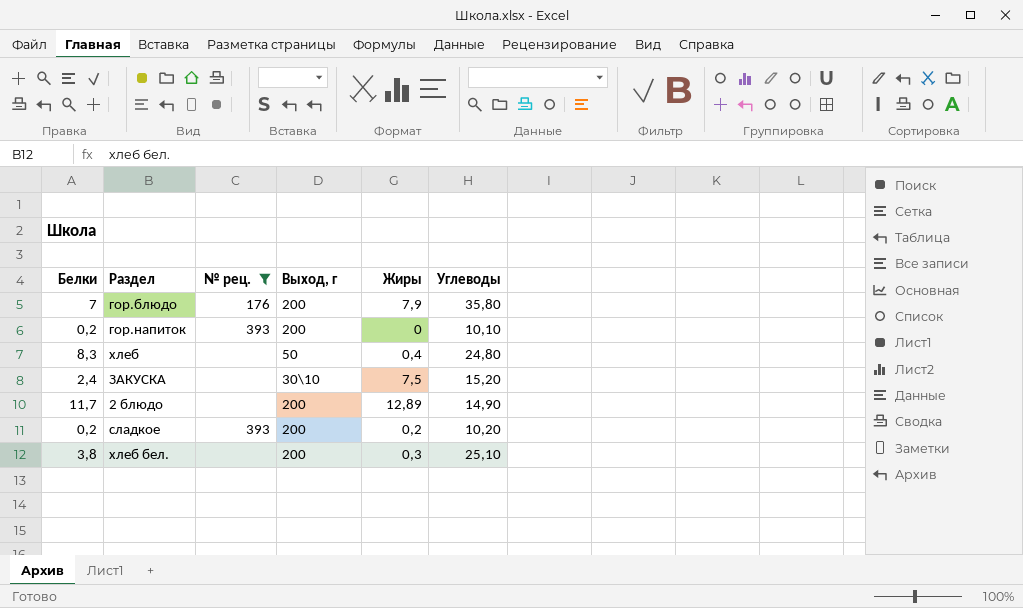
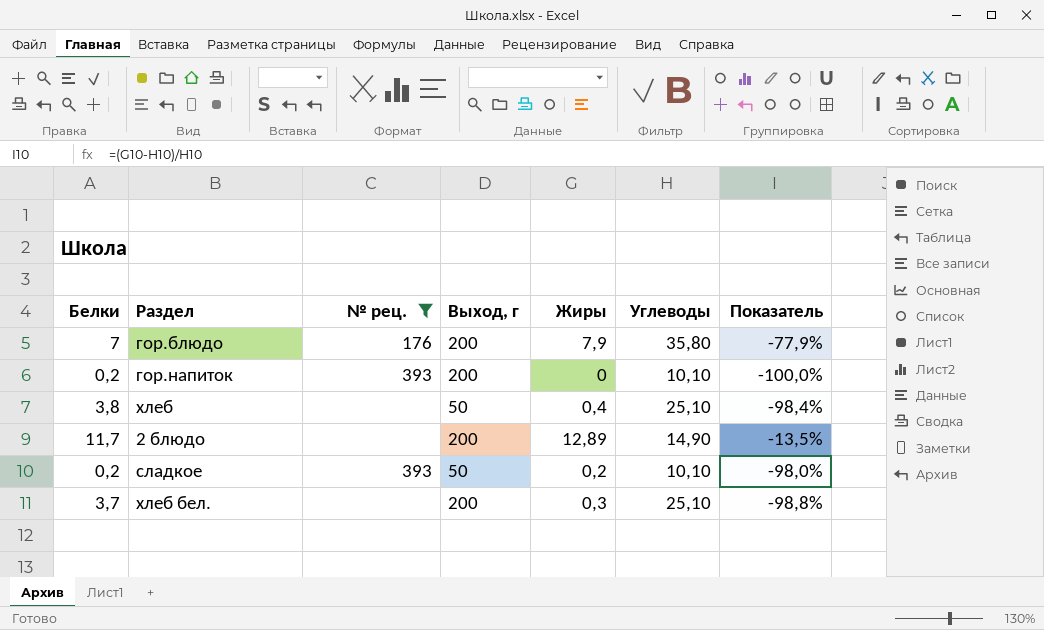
column Показатель | formula: none -> ([Жиры] - [Углеводы]) / [Углеводы]
row ЗАКУСКА: 2,4 | none | 30\10 | 7,5 | 15,20 -> none
хлеб | Белки: 8,3 -> 3,8
хлеб | Углеводы: 24,80 -> 25,10
сладкое | Выход, г: 200 -> 50
сладкое | Углеводы: 10,20 -> 10,10
хлеб бел. | Белки: 3,8 -> 3,7

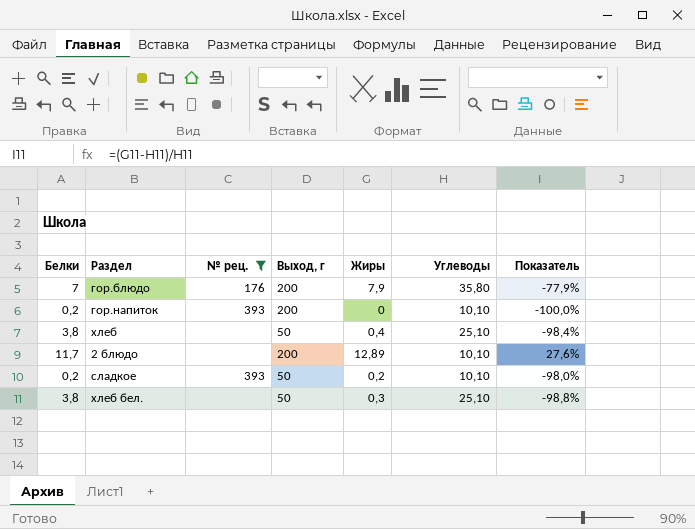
2 блюдо | Углеводы: 14,90 -> 10,10
2 блюдо | Показатель: -13,5% -> 27,6%
хлеб бел. | Белки: 3,7 -> 3,8
хлеб бел. | Выход, г: 200 -> 50

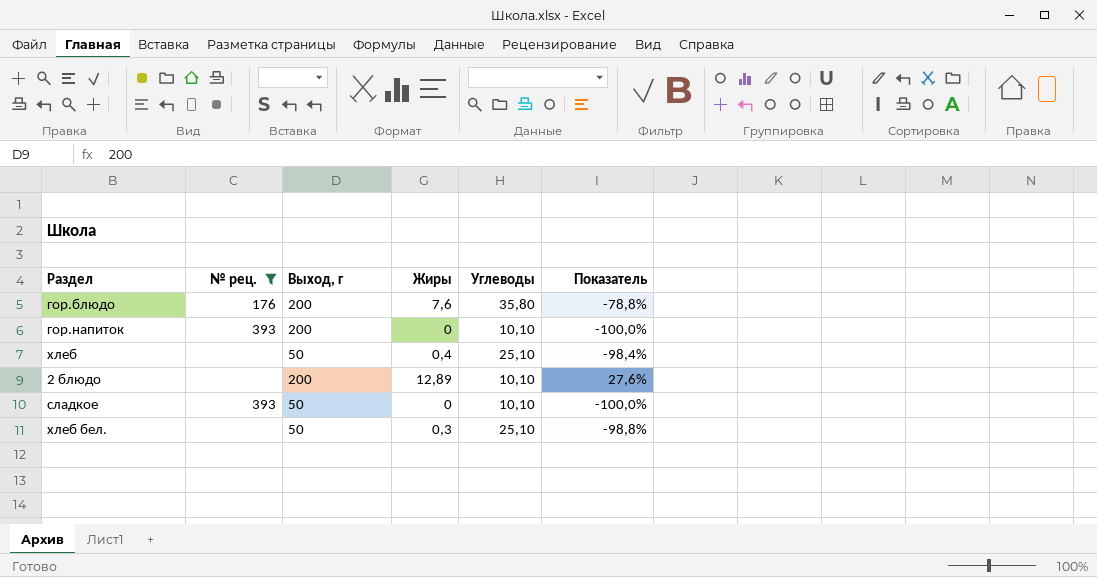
column Белки | position: 1 -> none
гор.блюдо | Жиры: 7,9 -> 7,6
гор.блюдо | Показатель: -77,9% -> -78,8%
сладкое | Жиры: 0,2 -> 0
сладкое | Показатель: -98,0% -> -100,0%

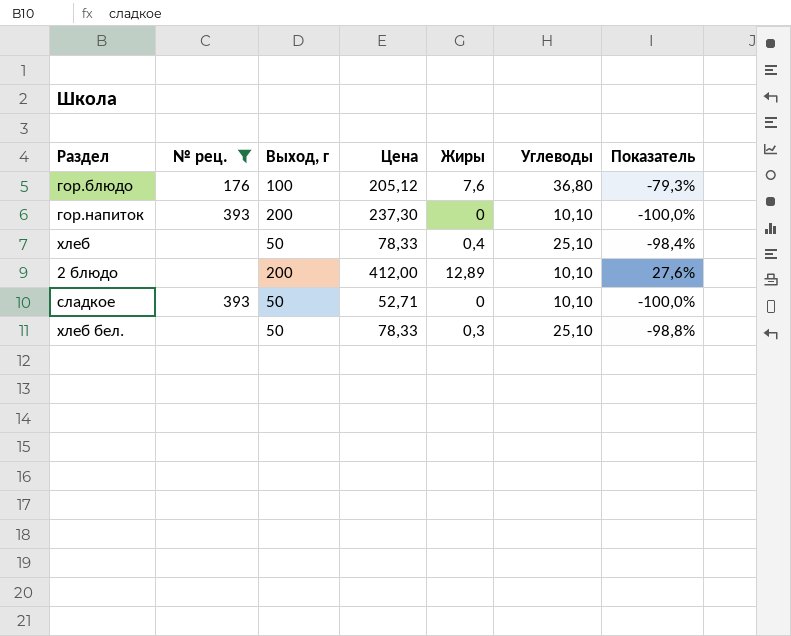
column Цена | position: none -> 4
гор.блюдо | Выход, г: 200 -> 100
гор.блюдо | Углеводы: 35,80 -> 36,80
гор.блюдо | Показатель: -78,8% -> -79,3%

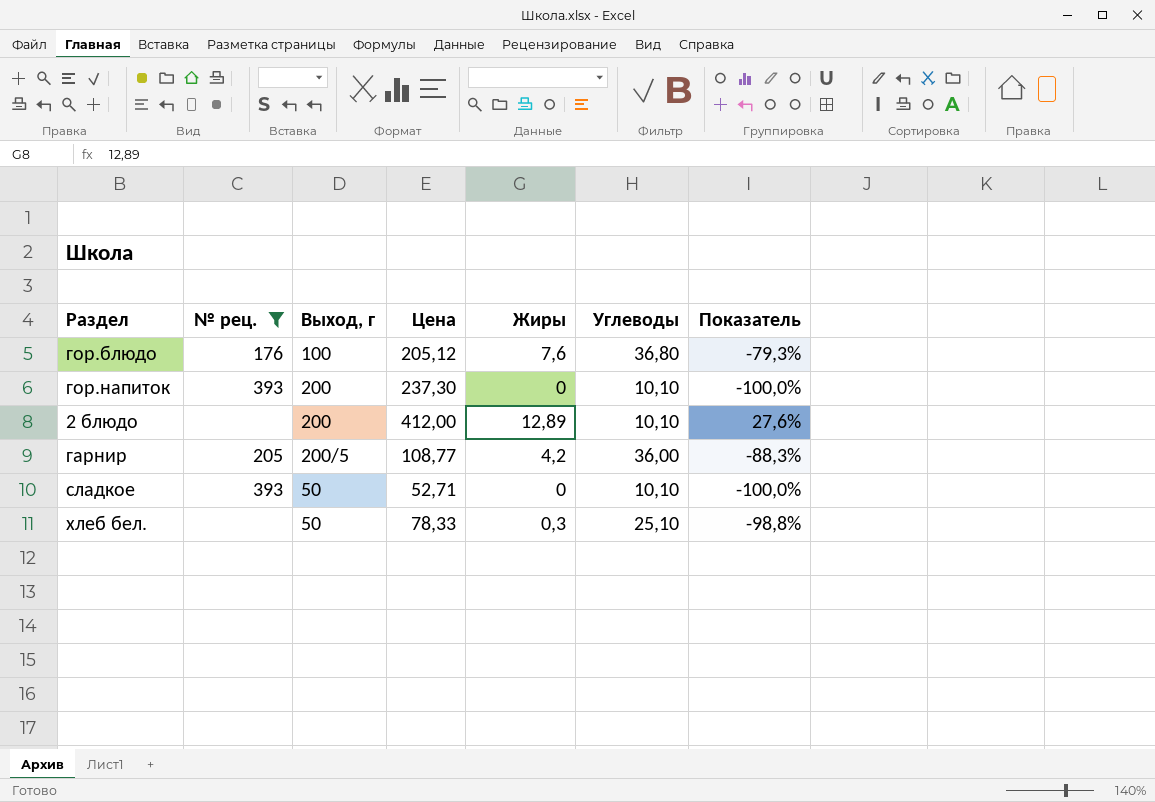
row хлеб: none | 50 | 78,33 | 0,4 | 25,10 | -98,4% -> none
row гарнир: none -> 205 | 200/5 | 108,77 | 4,2 | 36,00 | -88,3%

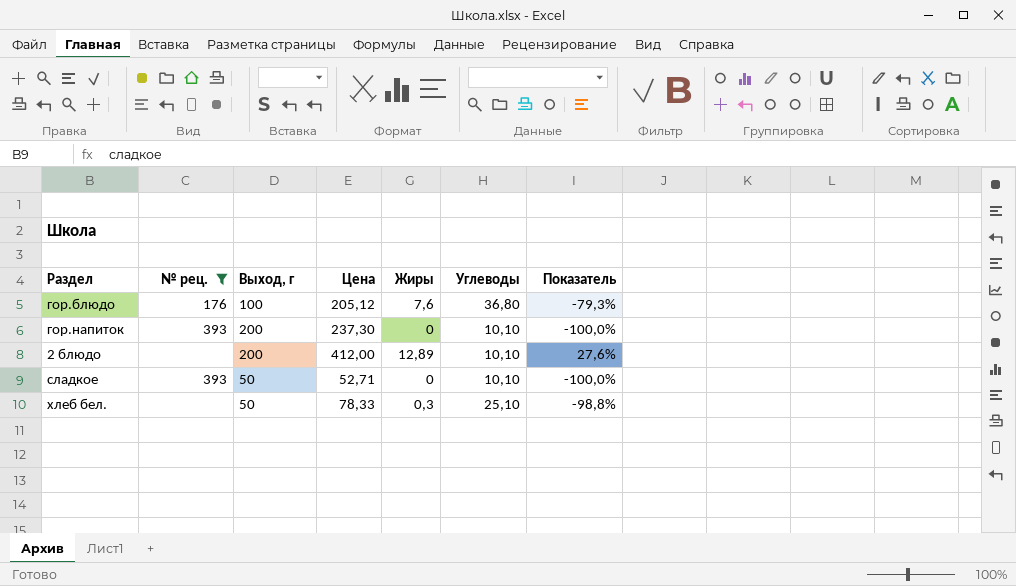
row гарнир: 205 | 200/5 | 108,77 | 4,2 | 36,00 | -88,3% -> none

